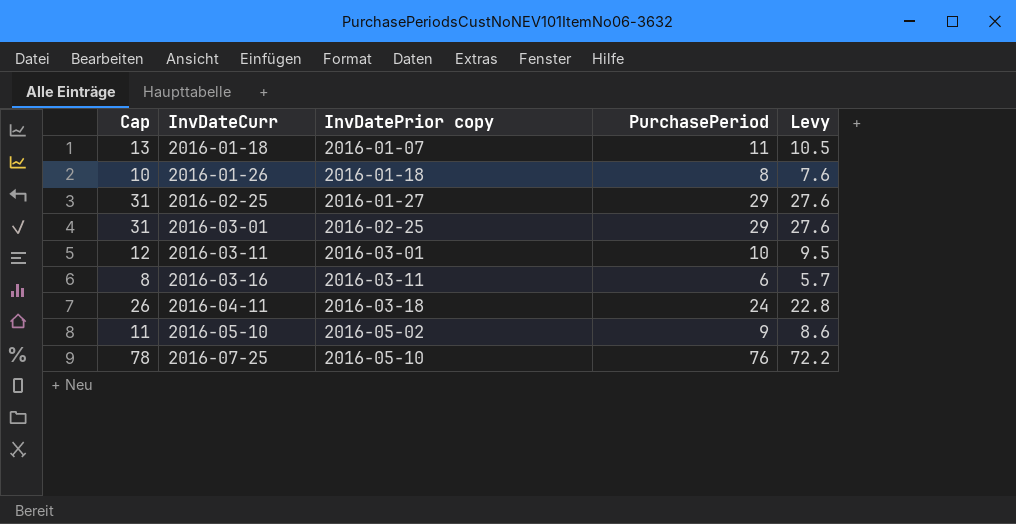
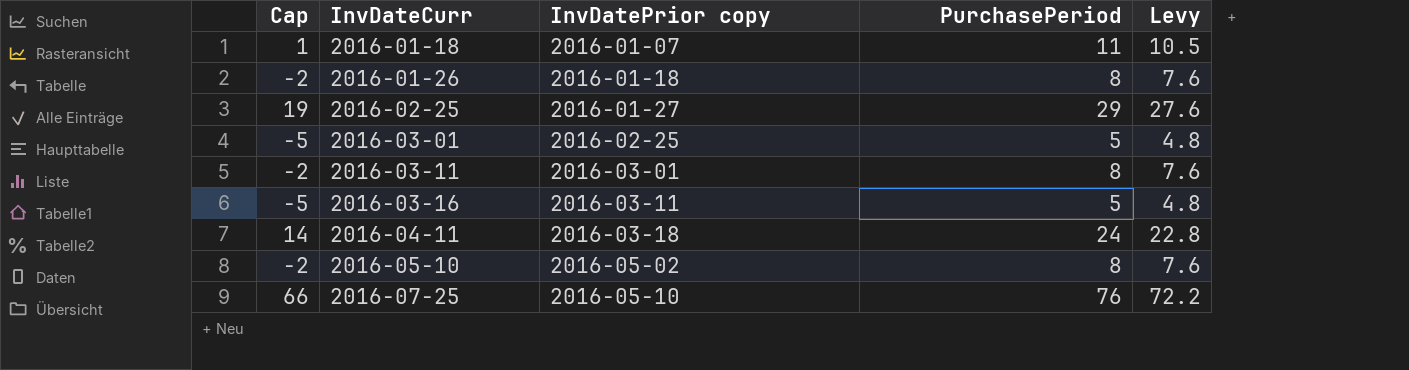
column Cap | formula: [PurchasePeriod] + 2 -> [PurchasePeriod] - 10
2016-03-01 | PurchasePeriod: 29 -> 5
2016-03-01 | Levy: 27.6 -> 4.8
2016-03-11 | PurchasePeriod: 10 -> 8
2016-03-11 | Levy: 9.5 -> 7.6
2016-03-16 | PurchasePeriod: 6 -> 5
2016-03-16 | Levy: 5.7 -> 4.8
2016-05-10 | PurchasePeriod: 9 -> 8
2016-05-10 | Levy: 8.6 -> 7.6

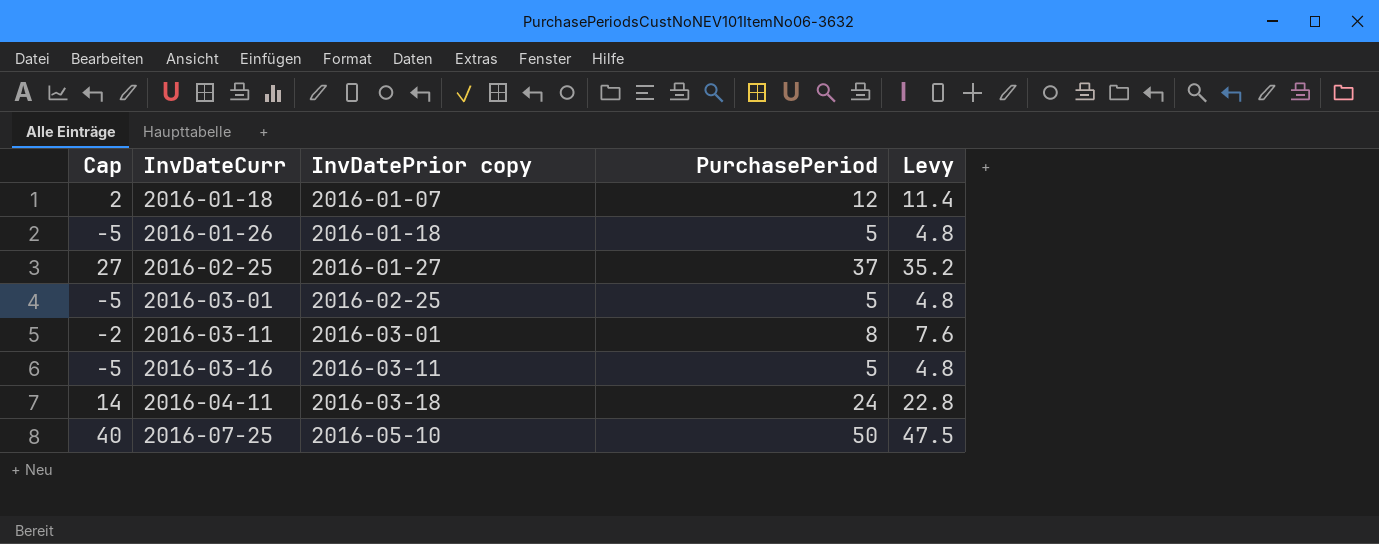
row 2016-05-10: -2 | 2016-05-02 | 8 | 7.6 -> none
2016-01-18 | Cap: 1 -> 2
2016-01-18 | PurchasePeriod: 11 -> 12
2016-01-18 | Levy: 10.5 -> 11.4
2016-01-26 | Cap: -2 -> -5
2016-01-26 | PurchasePeriod: 8 -> 5
2016-01-26 | Levy: 7.6 -> 4.8
2016-02-25 | Cap: 19 -> 27
2016-02-25 | PurchasePeriod: 29 -> 37
2016-02-25 | Levy: 27.6 -> 35.2
2016-07-25 | Cap: 66 -> 40
2016-07-25 | PurchasePeriod: 76 -> 50
2016-07-25 | Levy: 72.2 -> 47.5

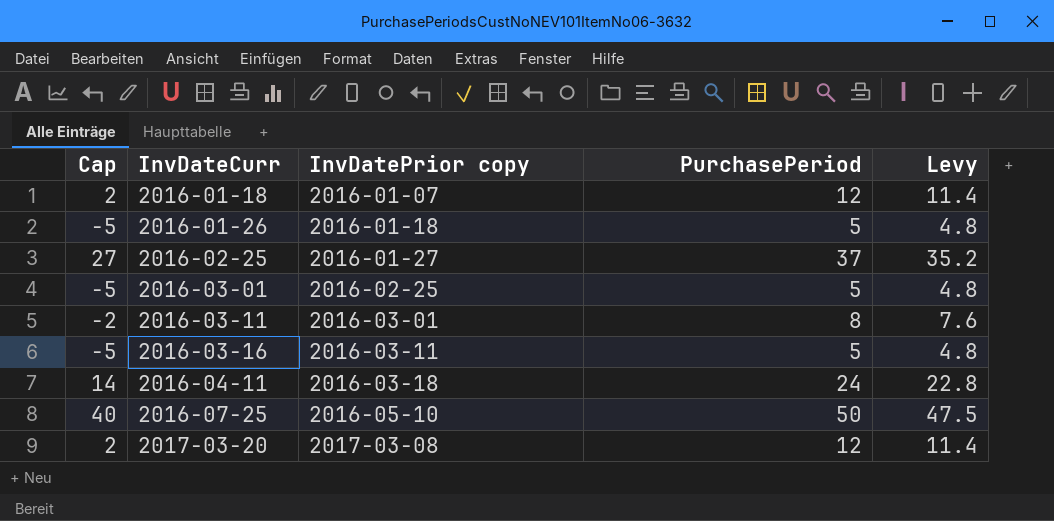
row 2017-03-20: none -> 2 | 2017-03-08 | 12 | 11.4

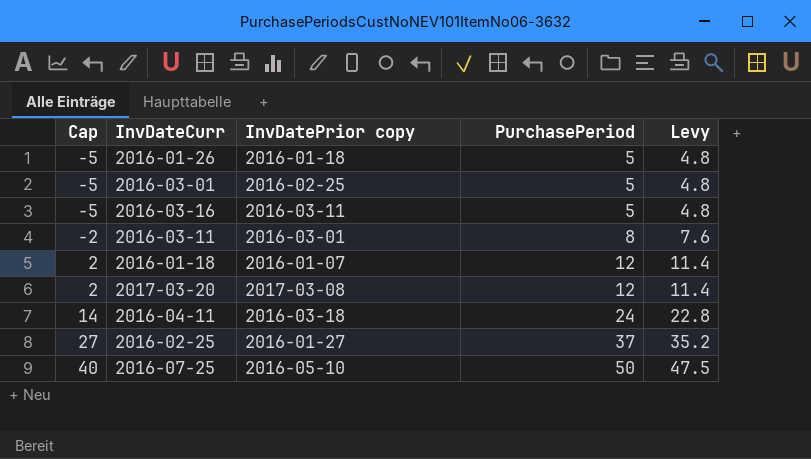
row order: InvDateCurr ascending -> Cap ascending

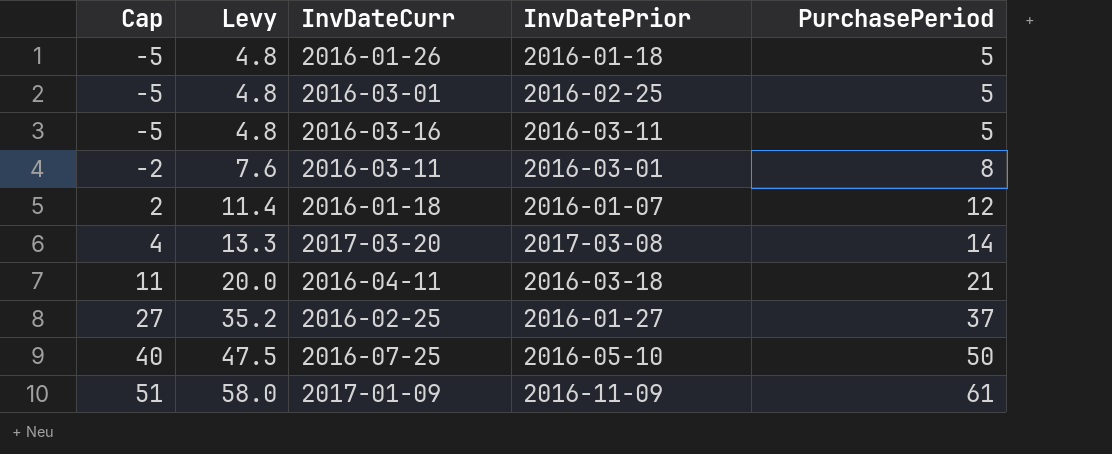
column Levy | position: 5 -> 2
column name: InvDatePrior copy -> InvDatePrior
2017-03-20 | Cap: 2 -> 4
2017-03-20 | Levy: 11.4 -> 13.3
2017-03-20 | PurchasePeriod: 12 -> 14
2016-04-11 | Cap: 14 -> 11
2016-04-11 | Levy: 22.8 -> 20.0
2016-04-11 | PurchasePeriod: 24 -> 21
row 2017-01-09: none -> 51 | 58.0 | 2016-11-09 | 61

